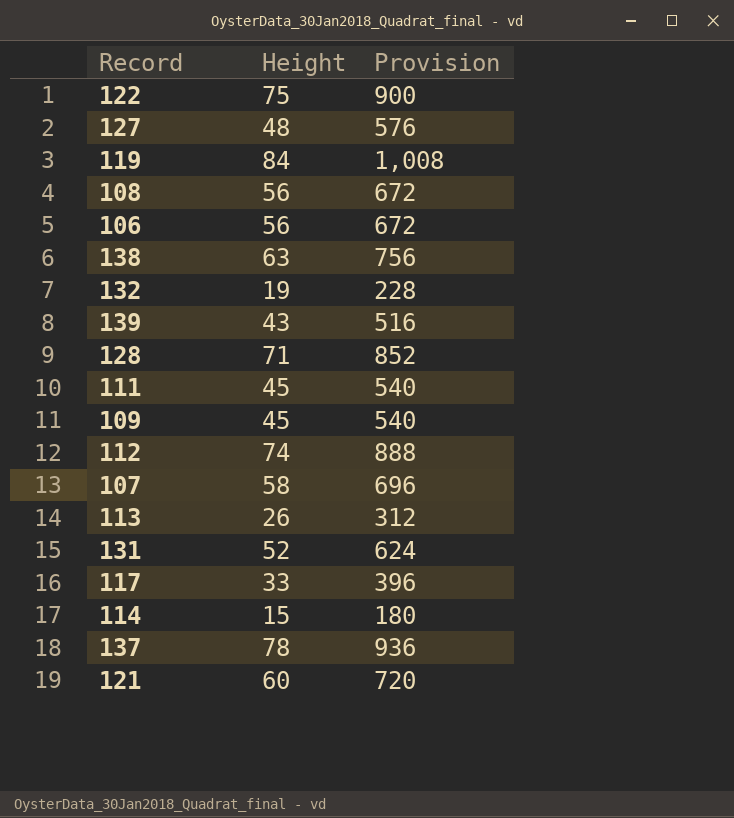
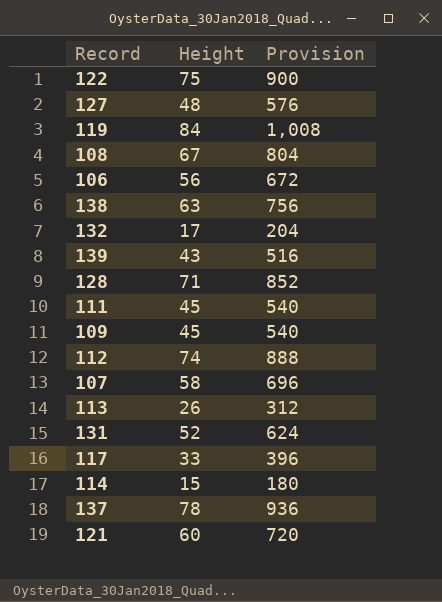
108 | Height: 56 -> 67
108 | Provision: 672 -> 804
132 | Height: 19 -> 17
132 | Provision: 228 -> 204

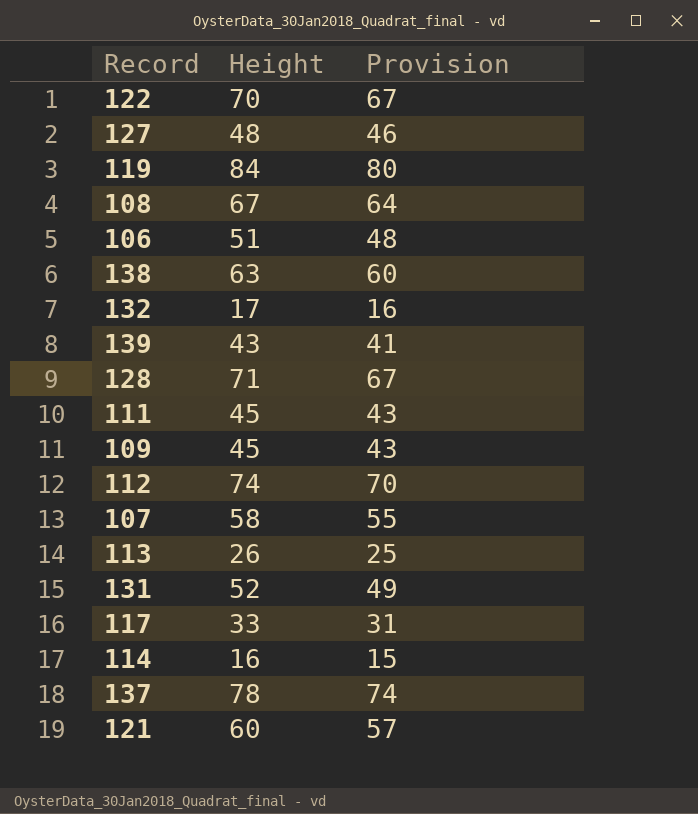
column Provision | formula: [Height] * 12 -> [Height] * 0.95
122 | Height: 75 -> 70
106 | Height: 56 -> 51
114 | Height: 15 -> 16

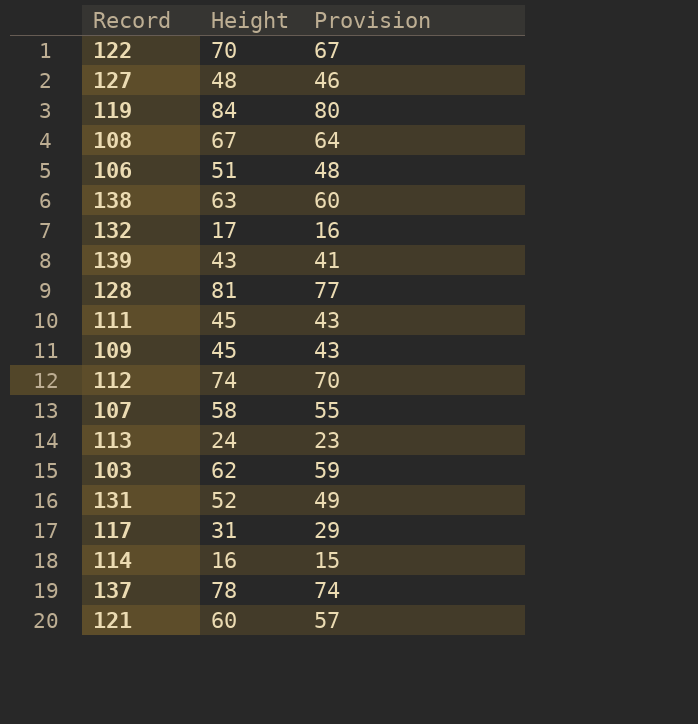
128 | Height: 71 -> 81
128 | Provision: 67 -> 77
113 | Height: 26 -> 24
113 | Provision: 25 -> 23
row 103: none -> 62 | 59
117 | Height: 33 -> 31
117 | Provision: 31 -> 29

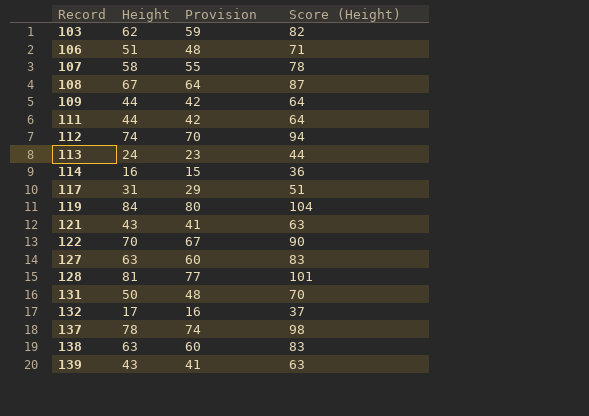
row order: none -> Record ascending
column Score (Height) | formula: none -> [Height] + 20
109 | Height: 45 -> 44
109 | Provision: 43 -> 42
111 | Height: 45 -> 44
111 | Provision: 43 -> 42
121 | Height: 60 -> 43
121 | Provision: 57 -> 41
127 | Height: 48 -> 63
127 | Provision: 46 -> 60
131 | Height: 52 -> 50
131 | Provision: 49 -> 48

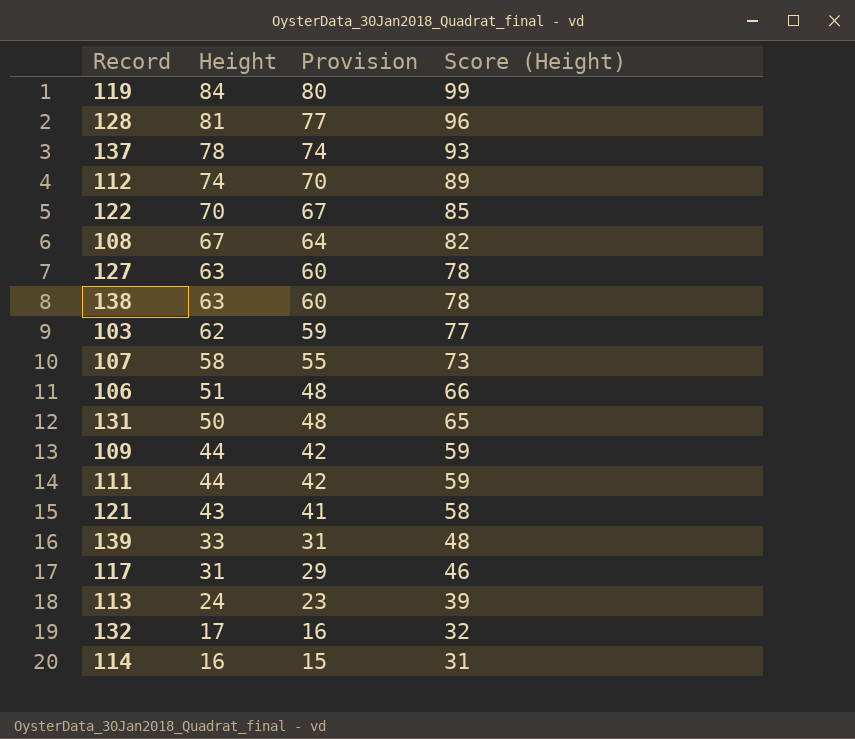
row order: Record ascending -> Height descending
column Score (Height) | formula: [Height] + 20 -> [Height] + 15
139 | Height: 43 -> 33
139 | Provision: 41 -> 31

